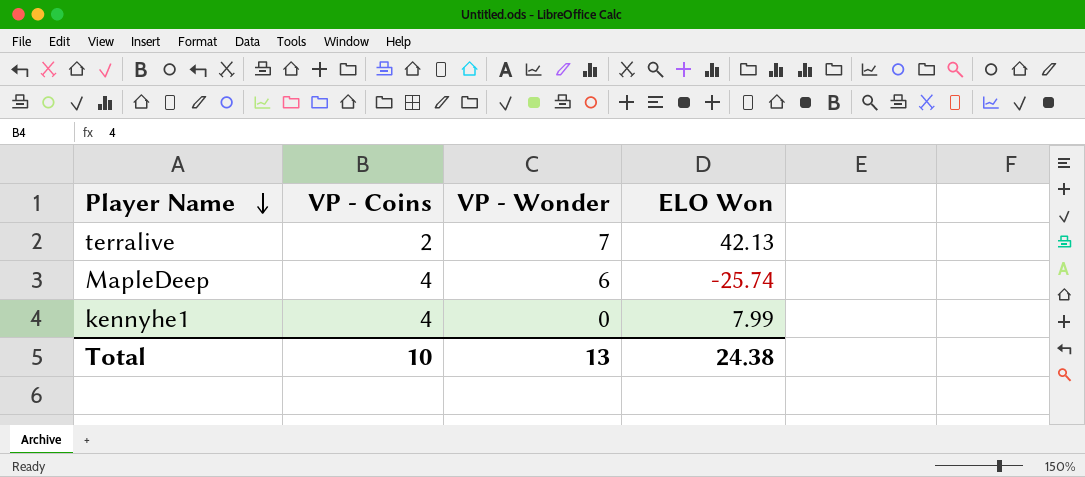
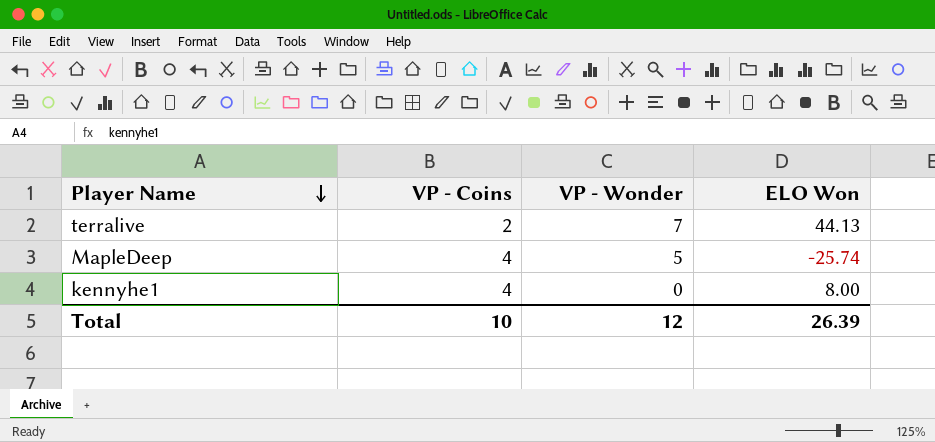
terralive | ELO Won: 42.13 -> 44.13
MapleDeep | VP - Wonder: 6 -> 5
kennyhe1 | ELO Won: 7.99 -> 8.00
Total | VP - Wonder: 13 -> 12
Total | ELO Won: 24.38 -> 26.39

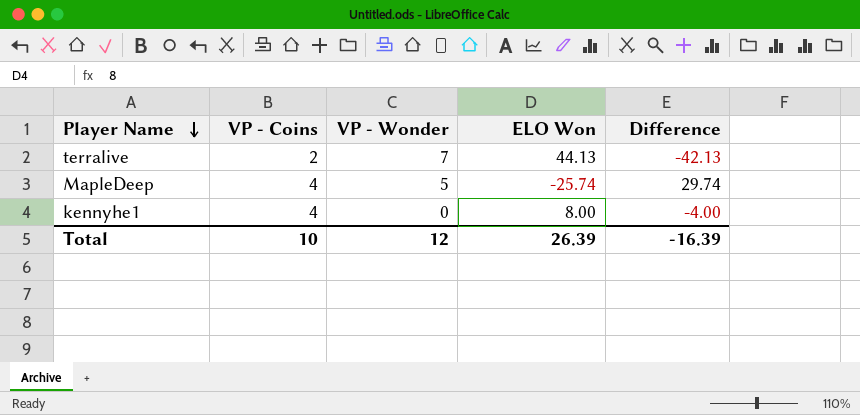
column Difference | formula: none -> [VP - Coins] - [ELO Won]

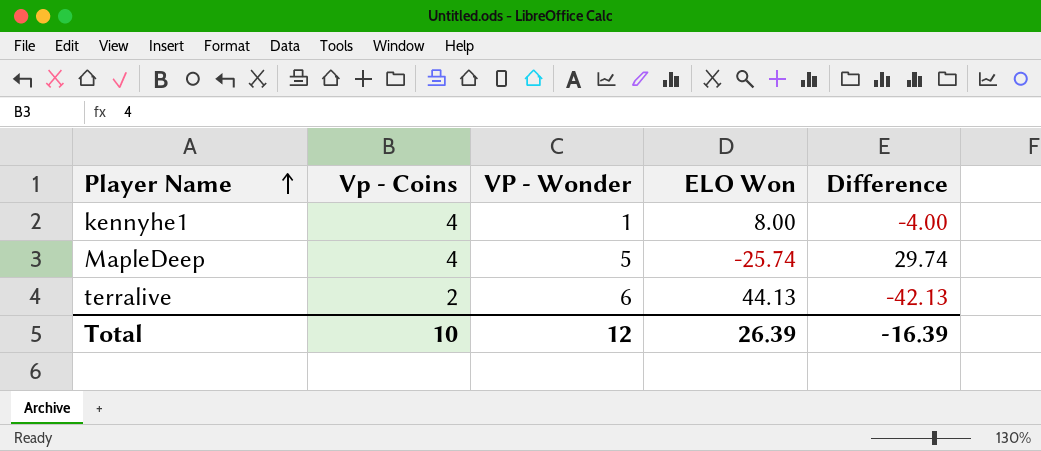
row order: Player Name descending -> Player Name ascending
column name: VP - Coins -> Vp - Coins
kennyhe1 | VP - Wonder: 0 -> 1
terralive | VP - Wonder: 7 -> 6

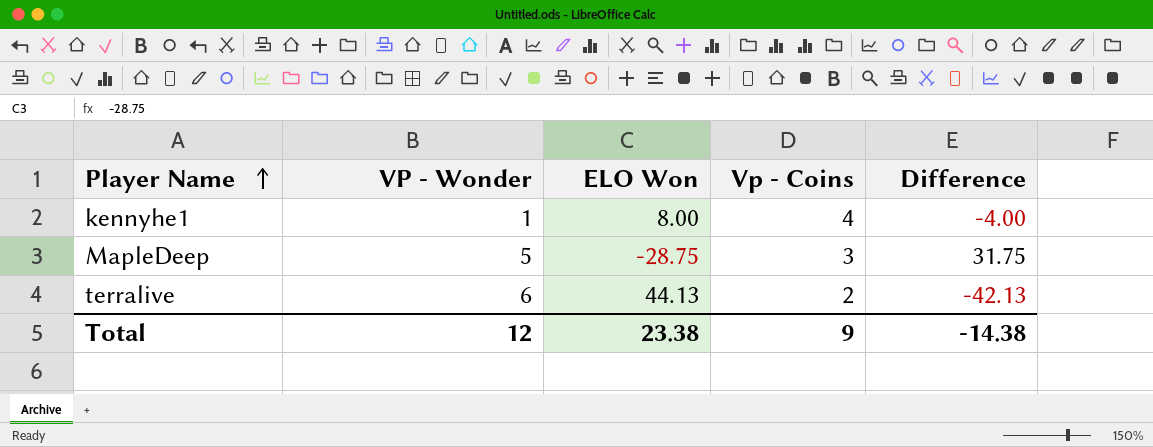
column Vp - Coins | position: 2 -> 4
MapleDeep | ELO Won: -25.74 -> -28.75
MapleDeep | Vp - Coins: 4 -> 3
MapleDeep | Difference: 29.74 -> 31.75
Total | ELO Won: 26.39 -> 23.38
Total | Vp - Coins: 10 -> 9
Total | Difference: -16.39 -> -14.38

